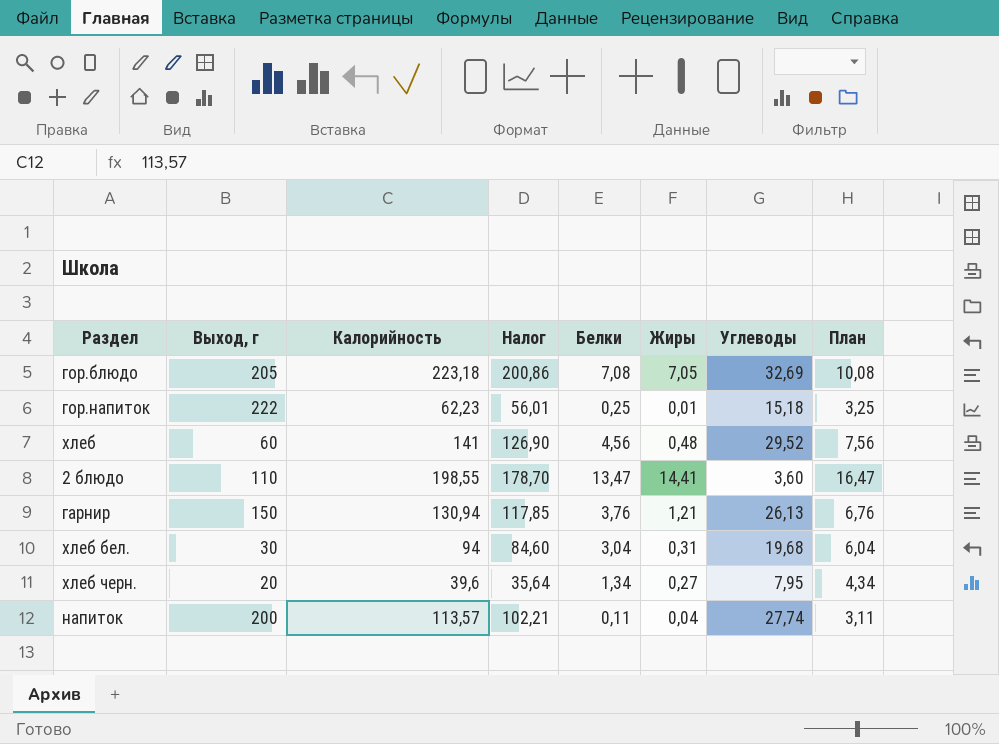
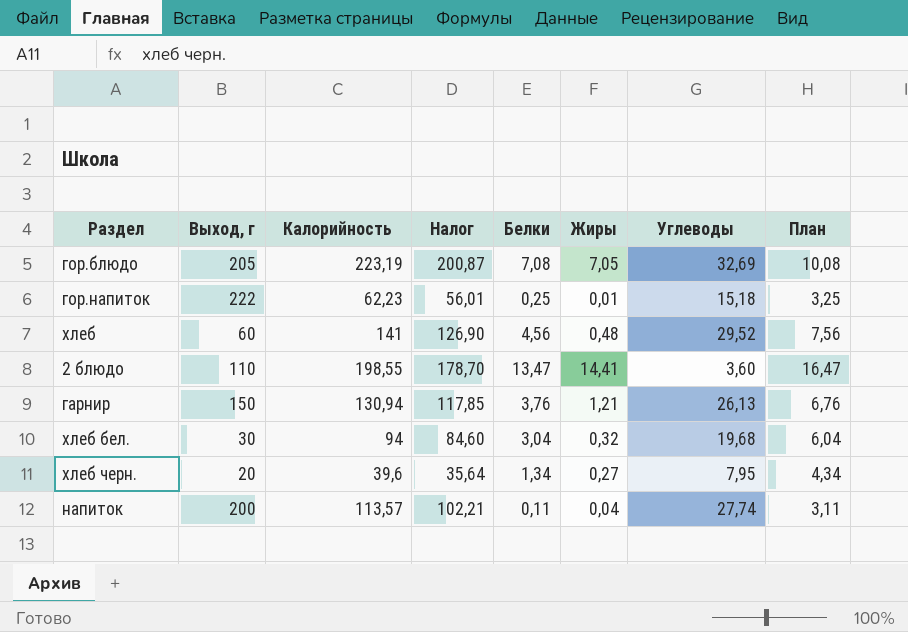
гор.блюдо | Калорийность: 223,18 -> 223,19
гор.блюдо | Налог: 200,86 -> 200,87
хлеб бел. | Жиры: 0,31 -> 0,32

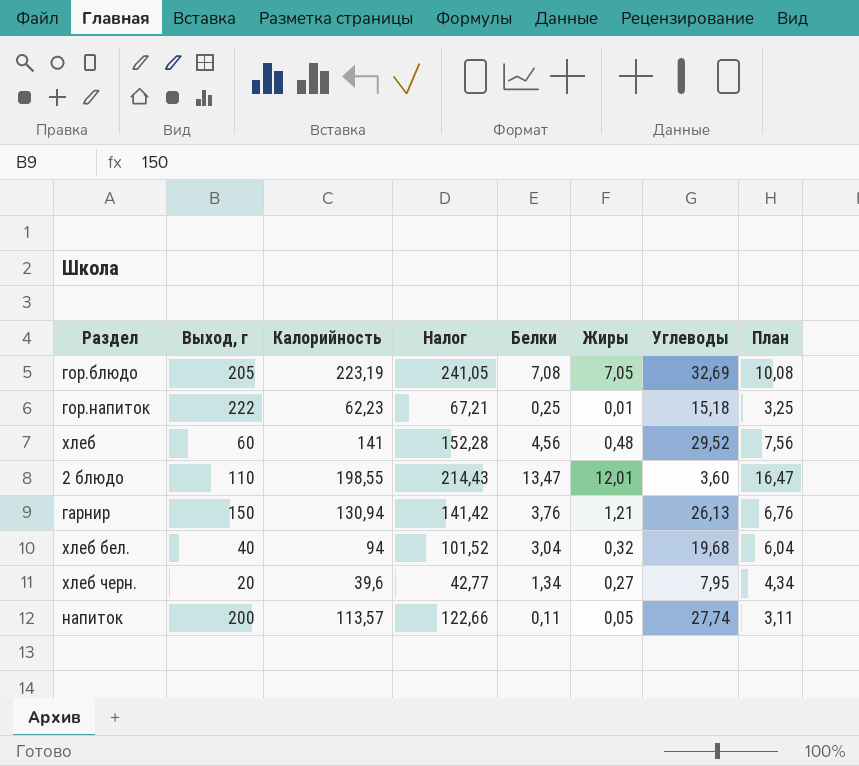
column Налог | formula: [Калорийность] * 0,9 -> [Калорийность] * 1,08
2 блюдо | Жиры: 14,41 -> 12,01
хлеб бел. | Выход, г: 30 -> 40
напиток | Жиры: 0,04 -> 0,05

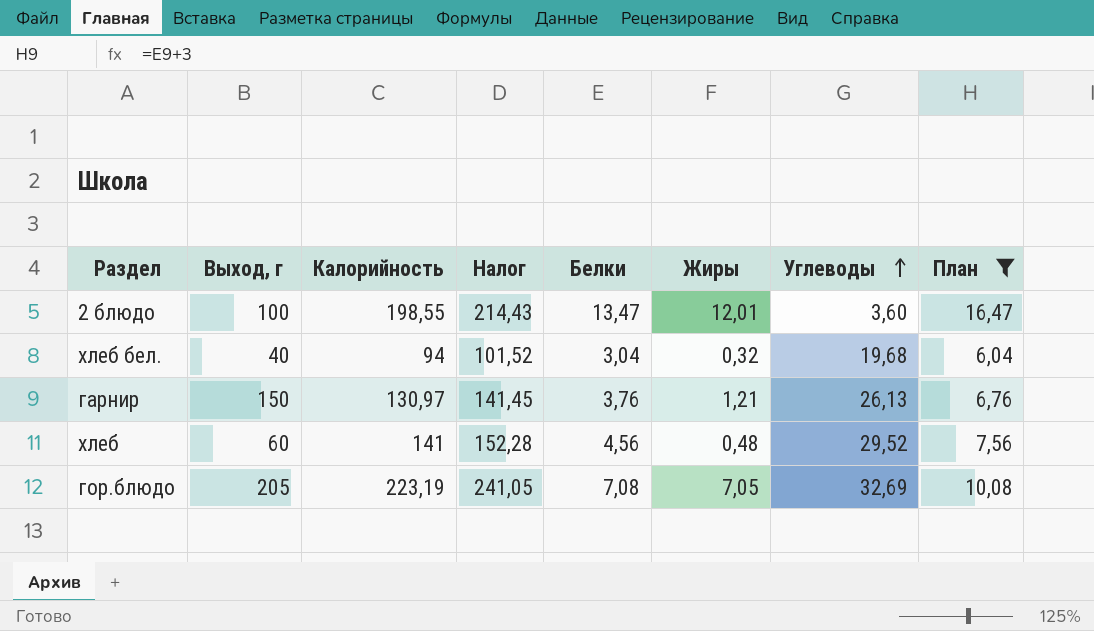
filter: none -> План >= 6,04
row order: none -> Углеводы ascending
2 блюдо | Выход, г: 110 -> 100
гарнир | Калорийность: 130,94 -> 130,97
гарнир | Налог: 141,42 -> 141,45

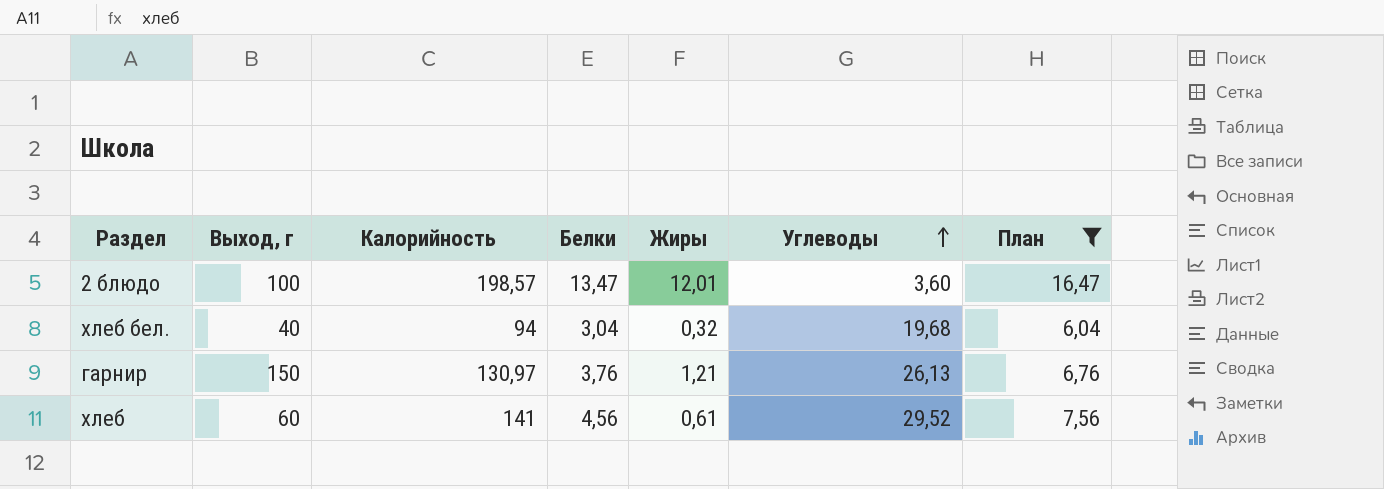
column Налог | formula: [Калорийность] * 1,08 -> none
row гор.блюдо: 205 | 223,19 | 241,05 | 7,08 | 7,05 | 32,69 | 10,08 -> none
2 блюдо | Калорийность: 198,55 -> 198,57
хлеб | Жиры: 0,48 -> 0,61

